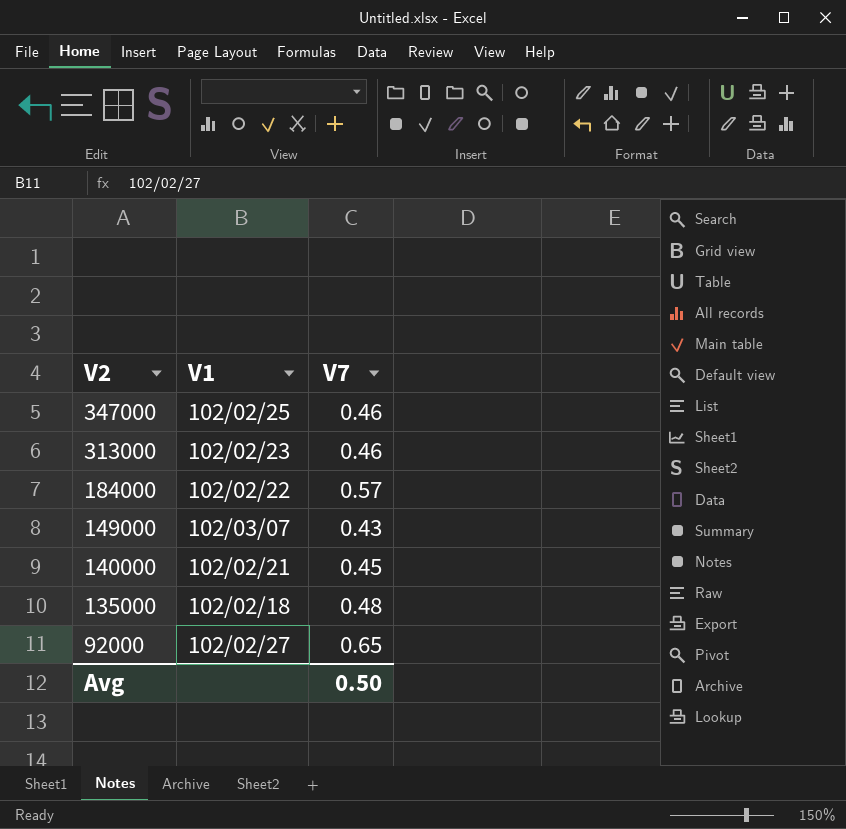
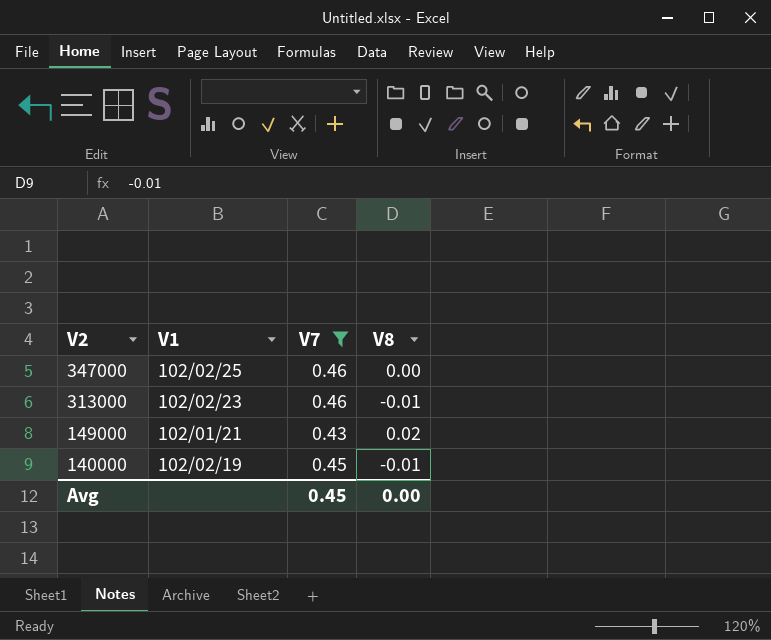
filter: none -> V7 <= 0.46
column V8 | position: none -> 4
149000 | V1: 102/03/07 -> 102/01/21
140000 | V1: 102/02/21 -> 102/02/19
Avg | V7: 0.50 -> 0.45

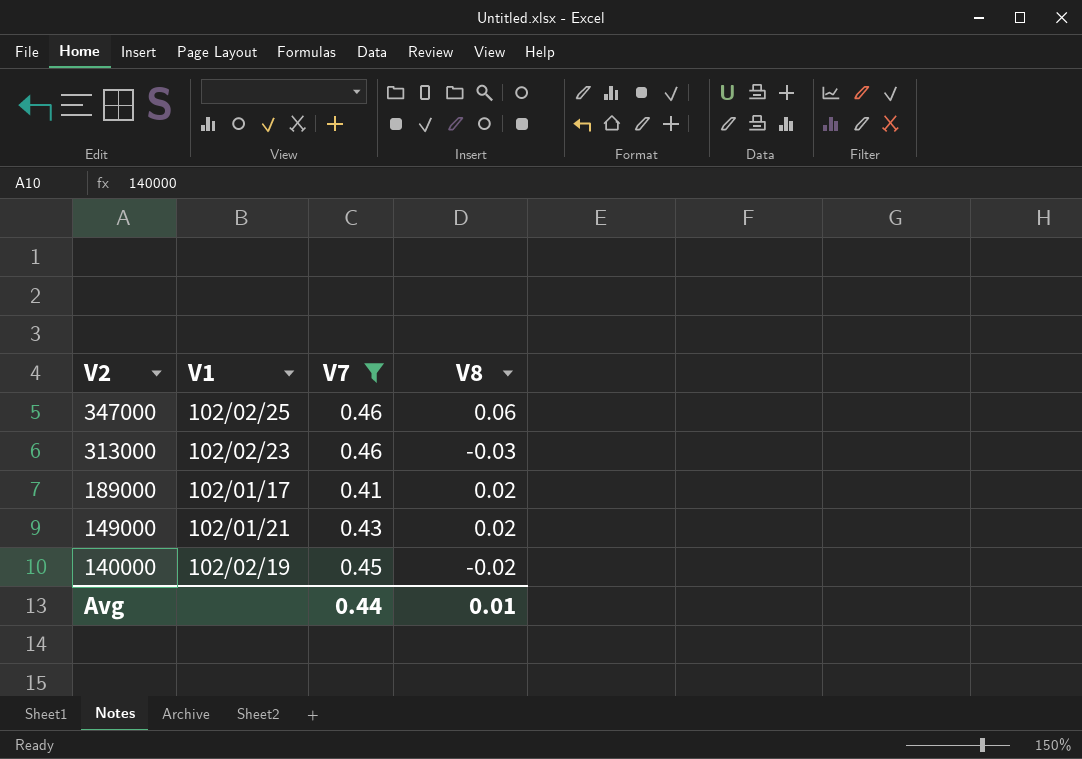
347000 | V8: 0.00 -> 0.06
313000 | V8: -0.01 -> -0.03
row 189000: none -> 102/01/17 | 0.41 | 0.02
140000 | V8: -0.01 -> -0.02
Avg | V7: 0.45 -> 0.44
Avg | V8: 0.00 -> 0.01

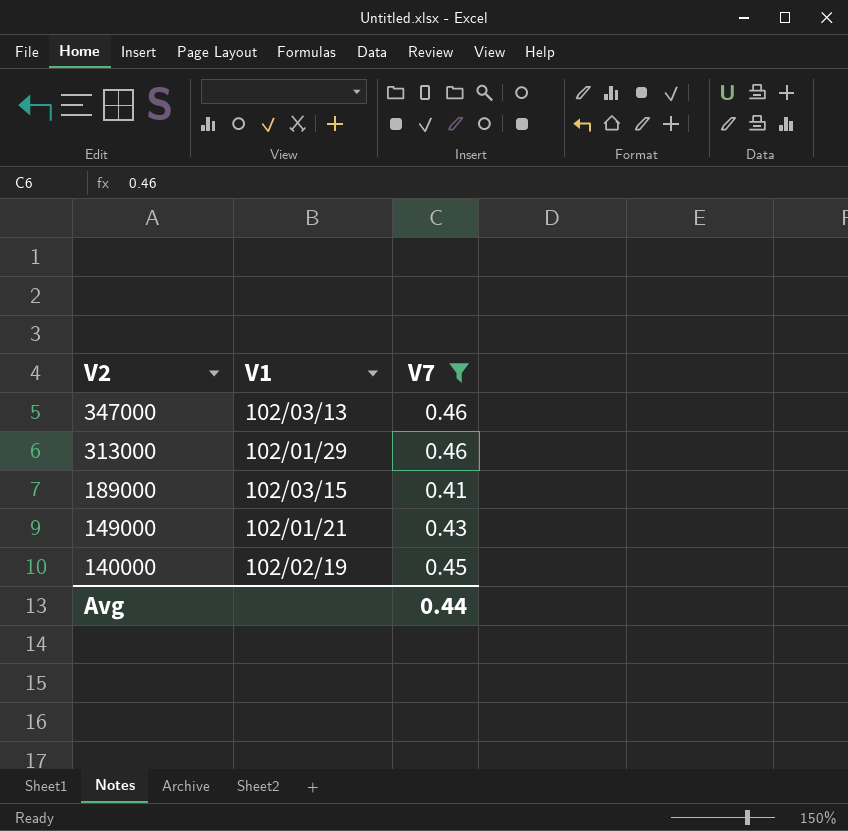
column V8 | position: 4 -> none
347000 | V1: 102/02/25 -> 102/03/13
313000 | V1: 102/02/23 -> 102/01/29
189000 | V1: 102/01/17 -> 102/03/15

